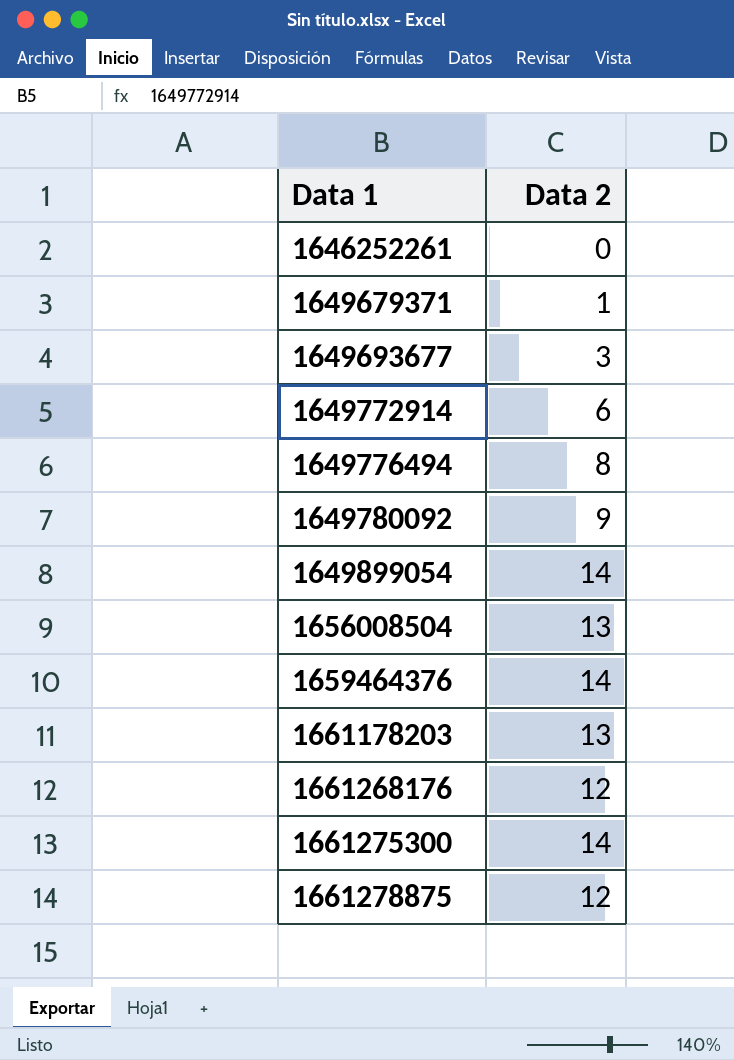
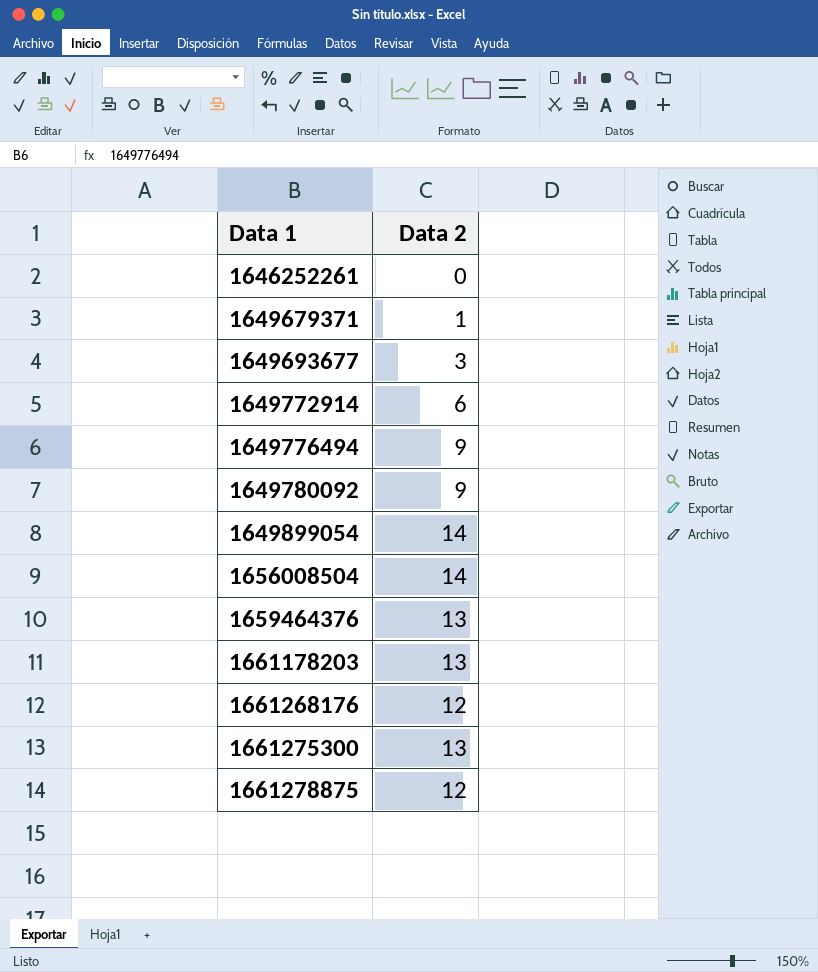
1649776494 | Data 2: 8 -> 9
1656008504 | Data 2: 13 -> 14
1659464376 | Data 2: 14 -> 13
1661275300 | Data 2: 14 -> 13

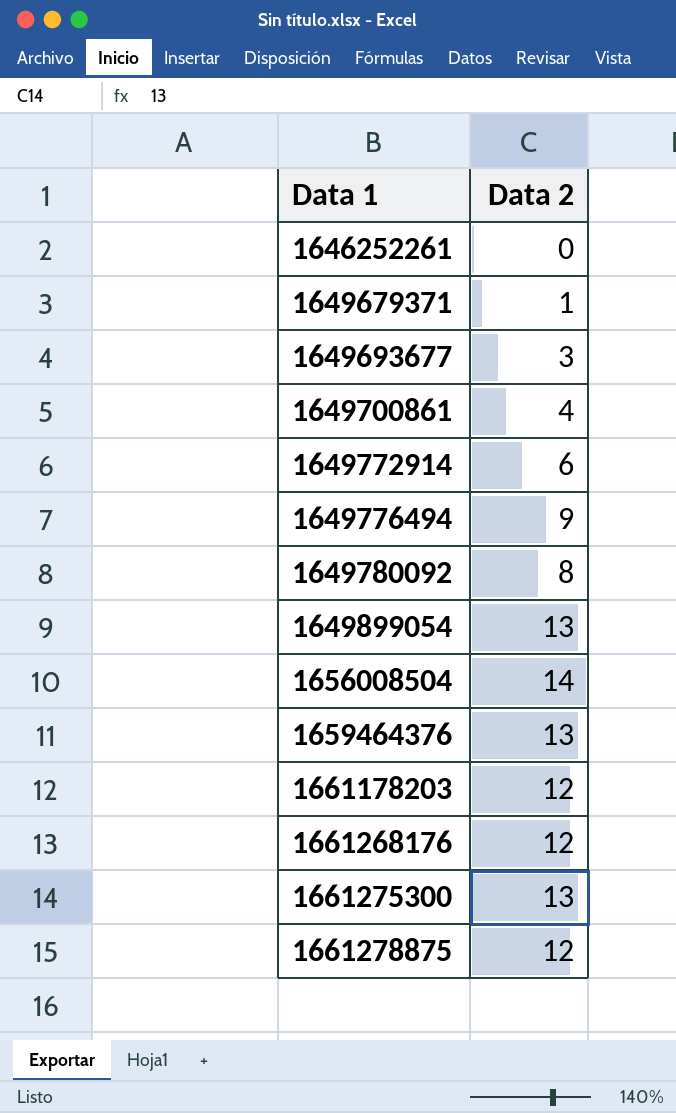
row 1649700861: none -> 4
1649780092 | Data 2: 9 -> 8
1649899054 | Data 2: 14 -> 13
1661178203 | Data 2: 13 -> 12

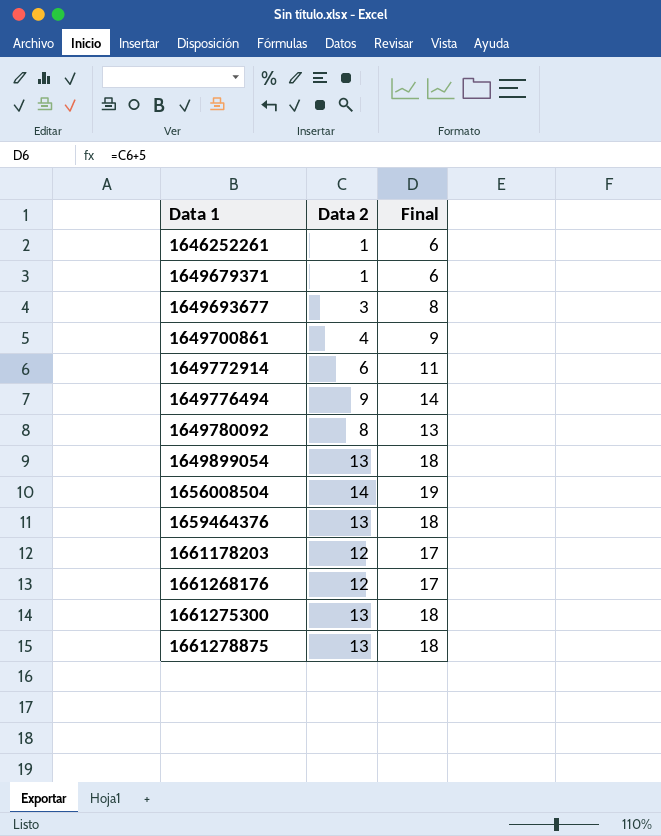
column Final | formula: none -> [Data 2] + 5
1646252261 | Data 2: 0 -> 1
1661278875 | Data 2: 12 -> 13

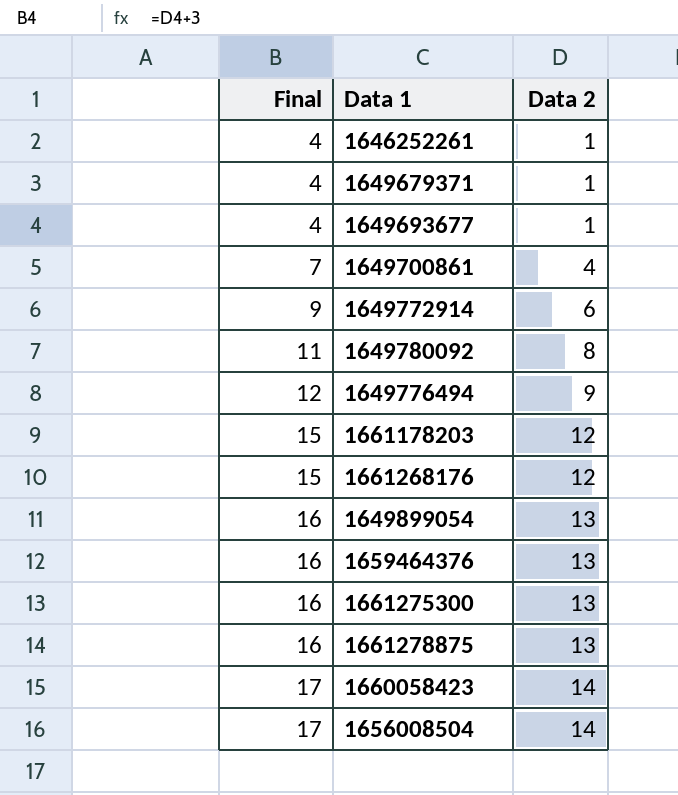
row order: Data 1 ascending -> Final ascending
column Final | formula: [Data 2] + 5 -> [Data 2] + 3
column Final | position: 3 -> 1
1649693677 | Data 2: 3 -> 1
row 1660058423: none -> 17 | 14

